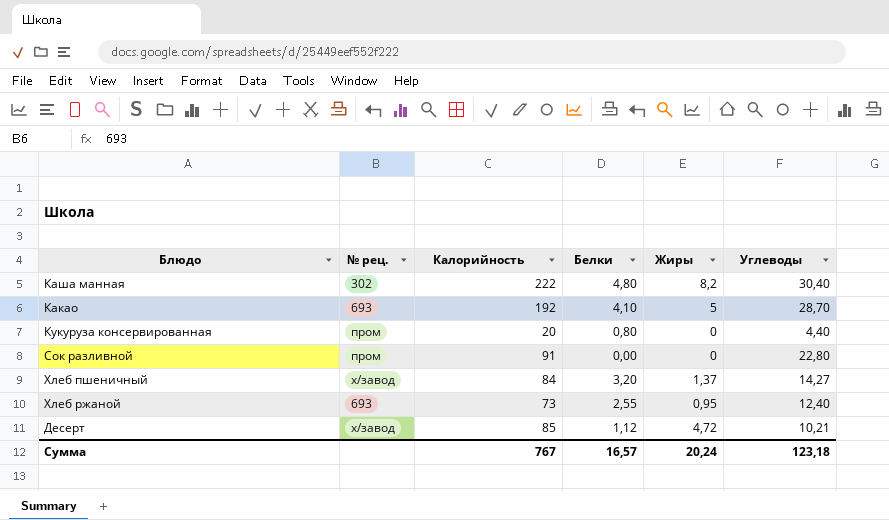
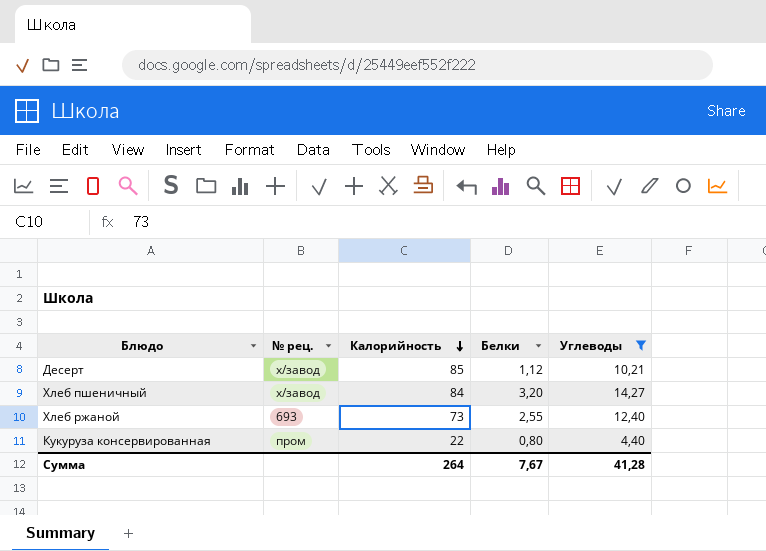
filter: none -> Углеводы <= 14,27
row order: none -> Калорийность descending
column Жиры | position: 5 -> none
Кукуруза консервированная | Калорийность: 20 -> 22
Сумма | Калорийность: 767 -> 264
Сумма | Белки: 16,57 -> 7,67
Сумма | Углеводы: 123,18 -> 41,28

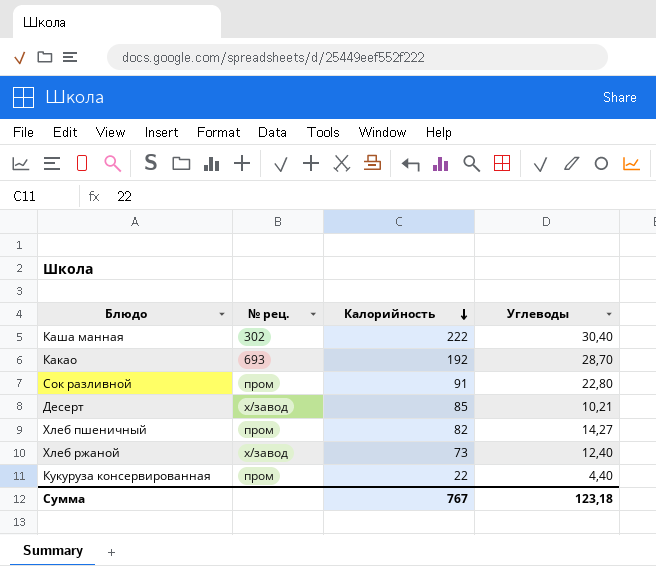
filter: Углеводы <= 14,27 -> none
column Белки | position: 4 -> none
Хлеб пшеничный | № рец.: х/завод -> пром
Хлеб пшеничный | Калорийность: 84 -> 82
Хлеб ржаной | № рец.: 693 -> х/завод
Сумма | Калорийность: 264 -> 767
Сумма | Углеводы: 41,28 -> 123,18

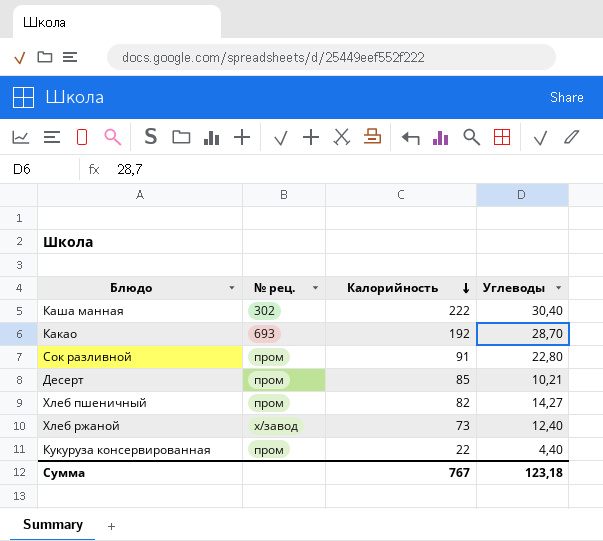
Десерт | № рец.: х/завод -> пром

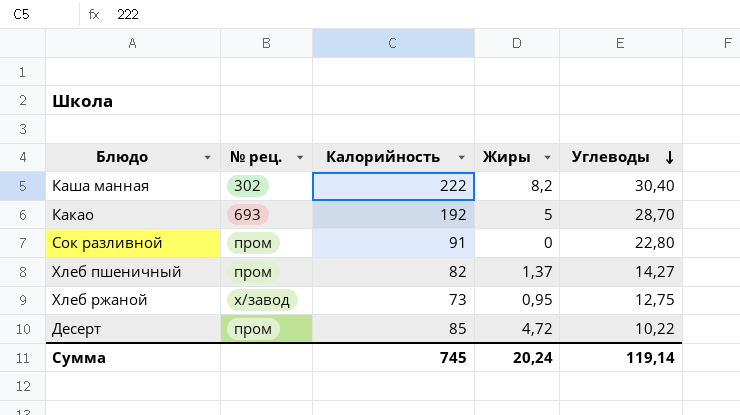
row order: Калорийность descending -> Углеводы descending
column Жиры | position: none -> 4
row Кукуруза консервированная: пром | 22 | 4,40 -> none
Хлеб ржаной | Углеводы: 12,40 -> 12,75
Десерт | Углеводы: 10,21 -> 10,22
Сумма | Калорийность: 767 -> 745
Сумма | Углеводы: 123,18 -> 119,14

